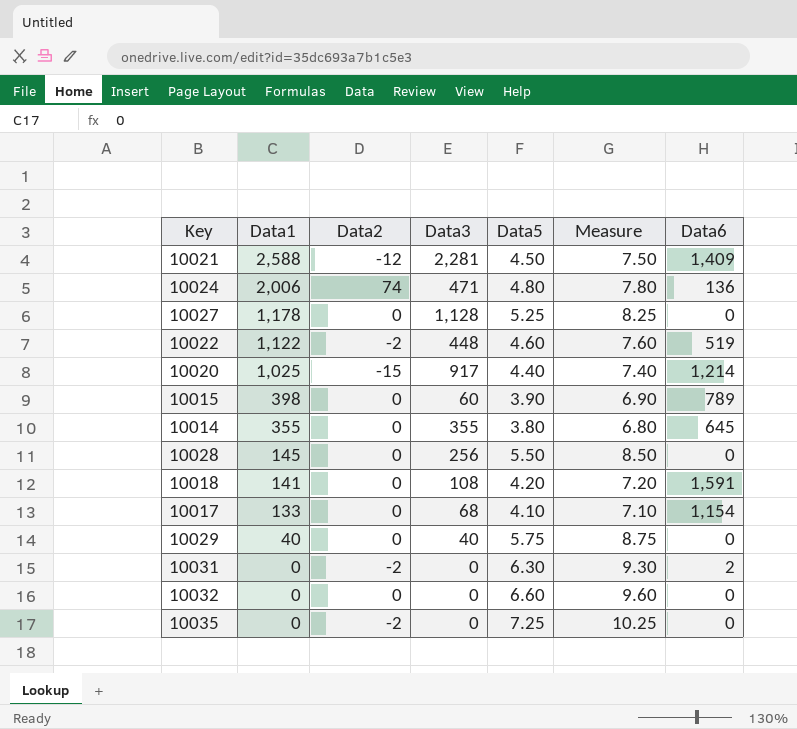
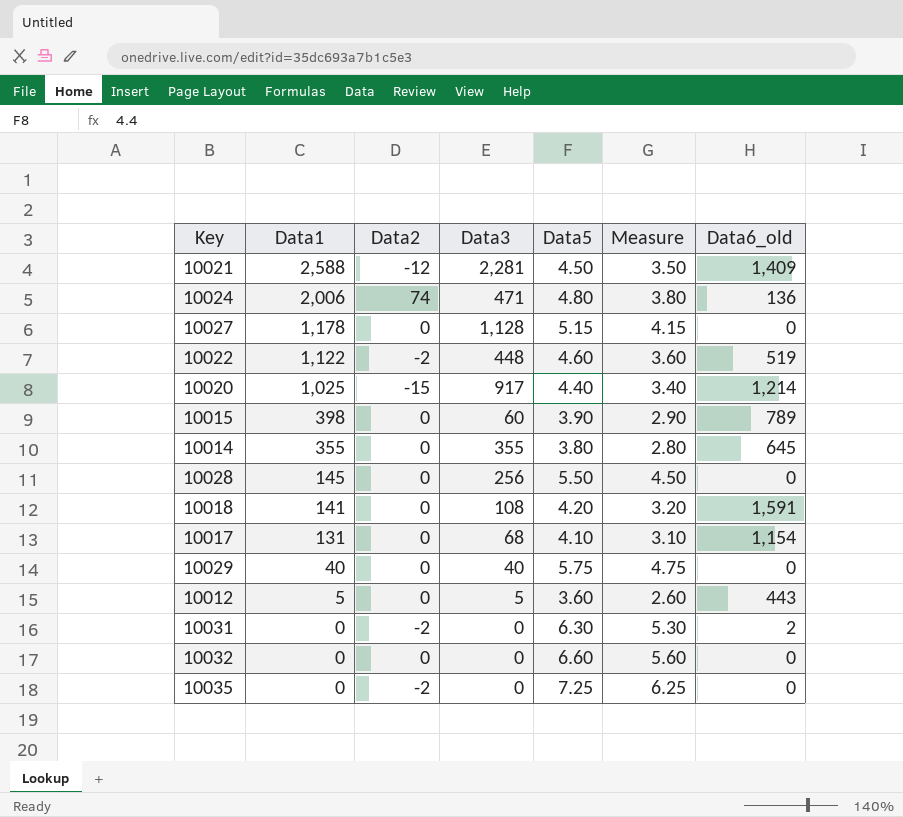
column Measure | formula: [Data5] + 3 -> [Data5] - 1
column name: Data6 -> Data6_old
10027 | Data5: 5.25 -> 5.15
10017 | Data1: 133 -> 131
row 10012: none -> 5 | 0 | 5 | 3.60 | 2.60 | 443

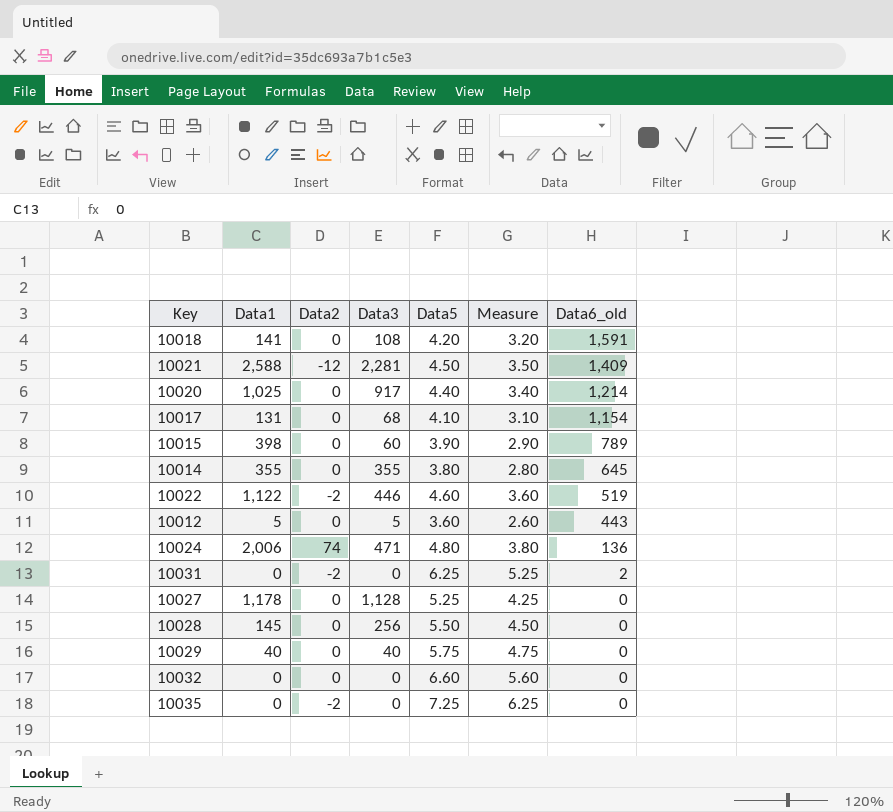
row order: Data1 descending -> Data6_old descending
10020 | Data2: -15 -> 0
10022 | Data3: 448 -> 446
10031 | Data5: 6.30 -> 6.25
10031 | Measure: 5.30 -> 5.25
10027 | Data5: 5.15 -> 5.25
10027 | Measure: 4.15 -> 4.25

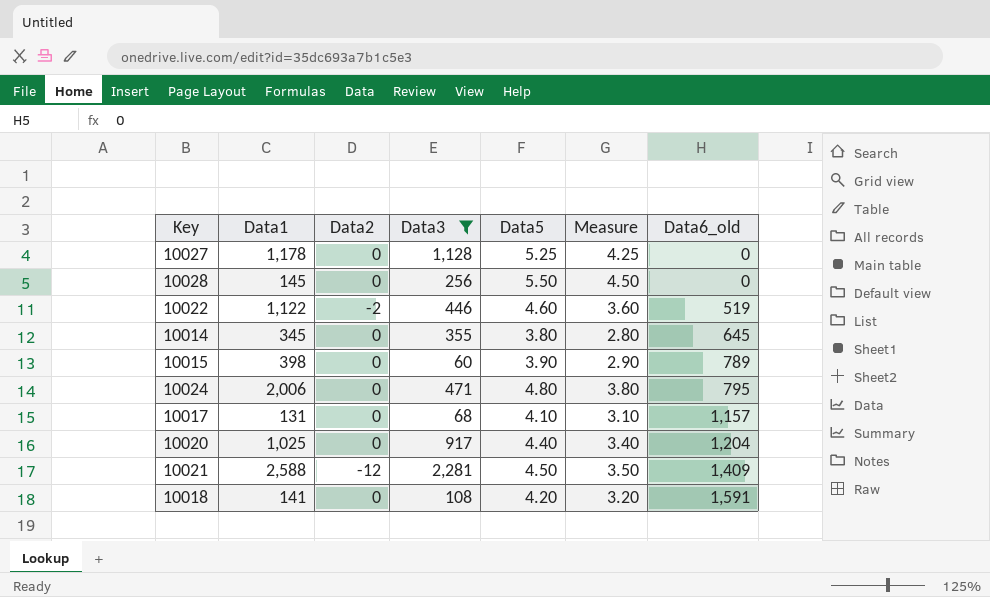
filter: none -> Data3 >= 60
row order: Data6_old descending -> Data6_old ascending
10014 | Data1: 355 -> 345
10024 | Data2: 74 -> 0
10024 | Data6_old: 136 -> 795
10017 | Data6_old: 1,154 -> 1,157
10020 | Data6_old: 1,214 -> 1,204

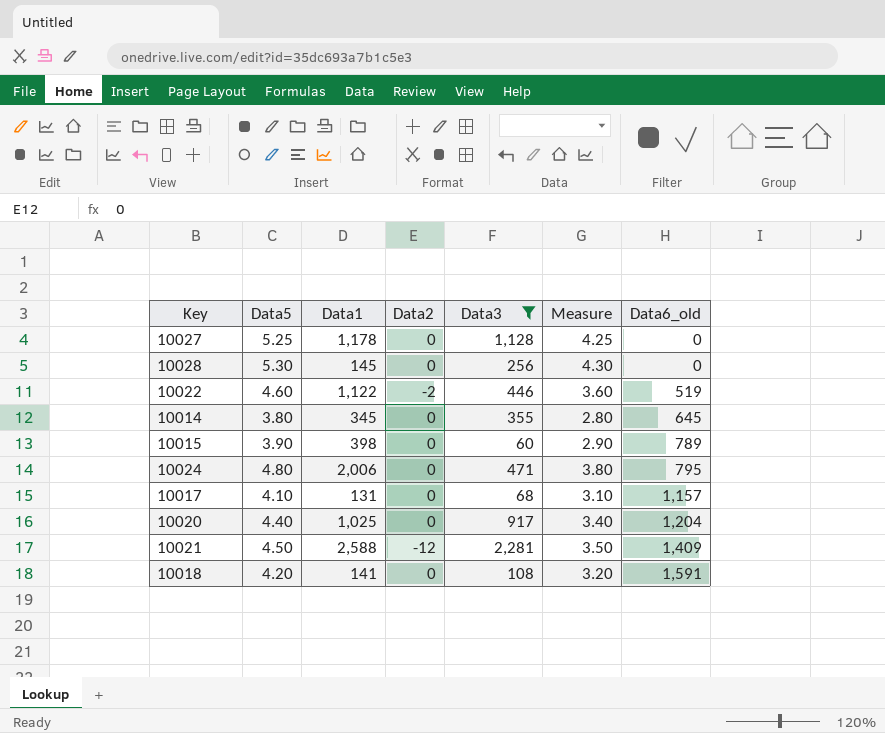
column Data5 | position: 5 -> 2
10028 | Data5: 5.50 -> 5.30
10028 | Measure: 4.50 -> 4.30

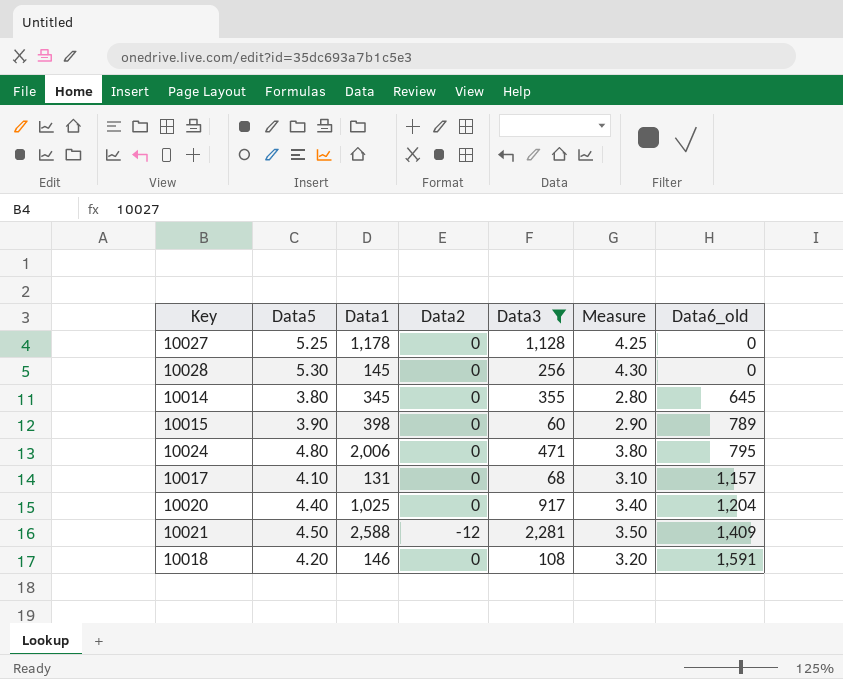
row 10022: 4.60 | 1,122 | -2 | 446 | 3.60 | 519 -> none
10018 | Data1: 141 -> 146

